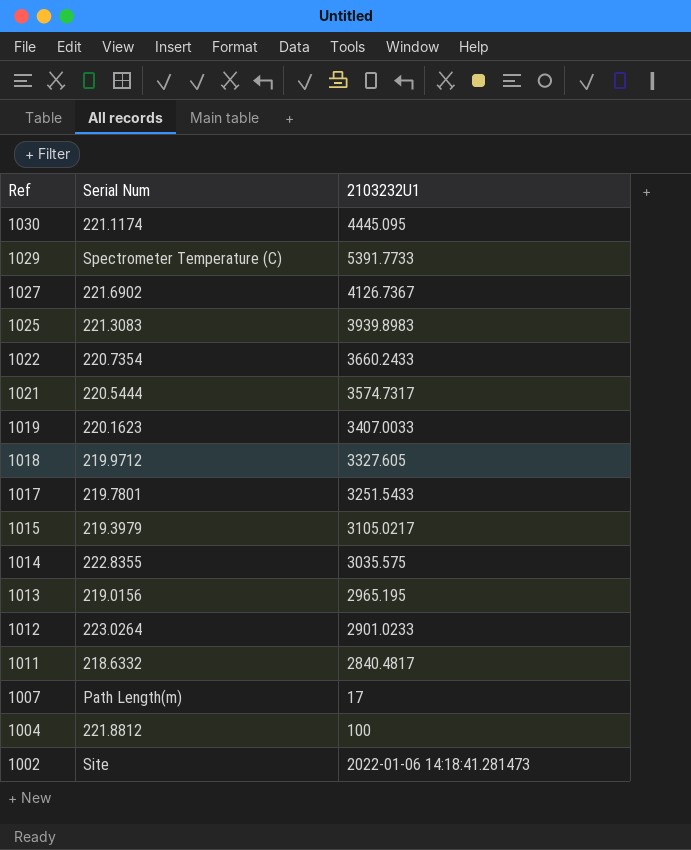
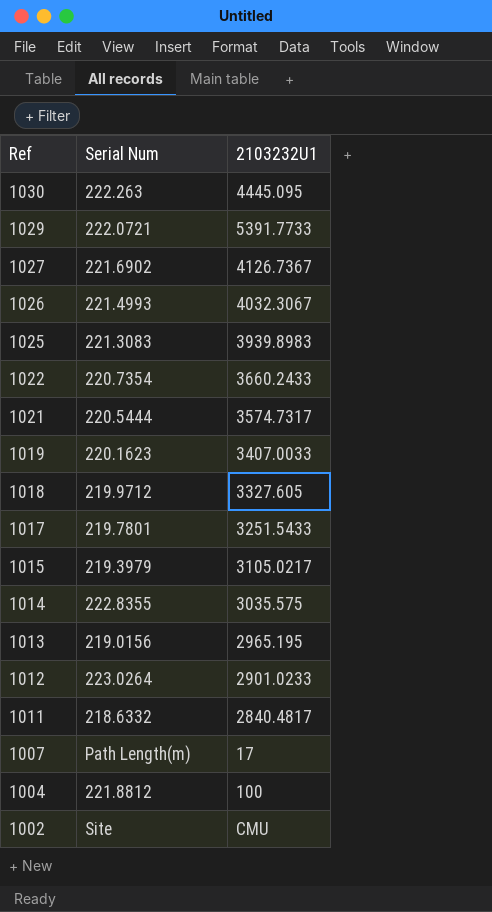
1030 | Serial Num: 221.1174 -> 222.263
1029 | Serial Num: Spectrometer Temperature (C) -> 222.0721
row 1026: none -> 221.4993 | 4032.3067
1002 | 2103232U1: 2022-01-06 14:18:41.281473 -> CMU

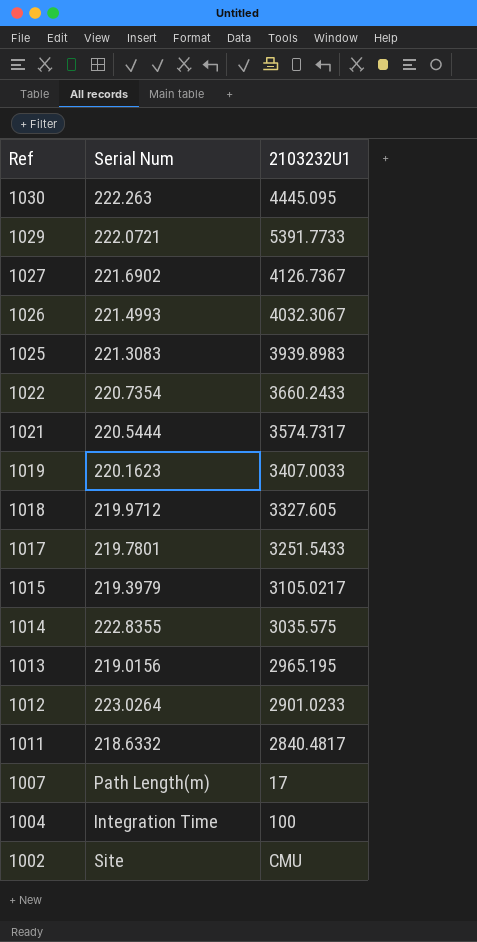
1004 | Serial Num: 221.8812 -> Integration Time

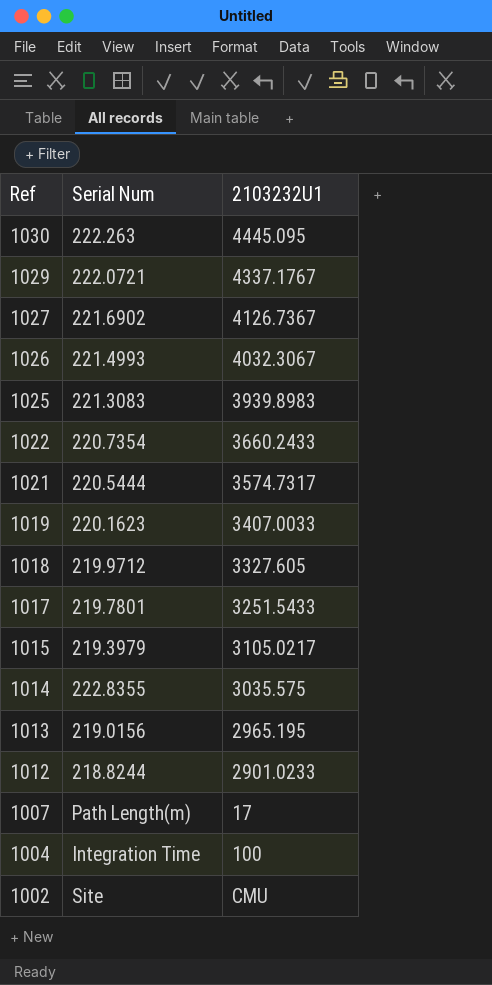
row 1011: 218.6332 | 2840.4817 -> none
1029 | 2103232U1: 5391.7733 -> 4337.1767
1012 | Serial Num: 223.0264 -> 218.8244

